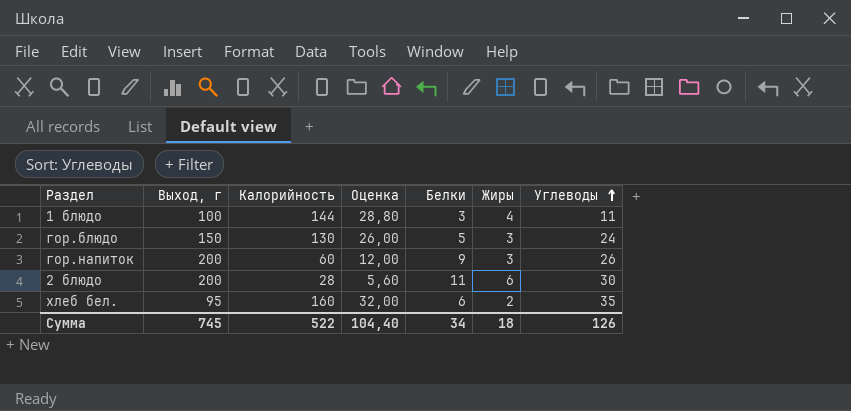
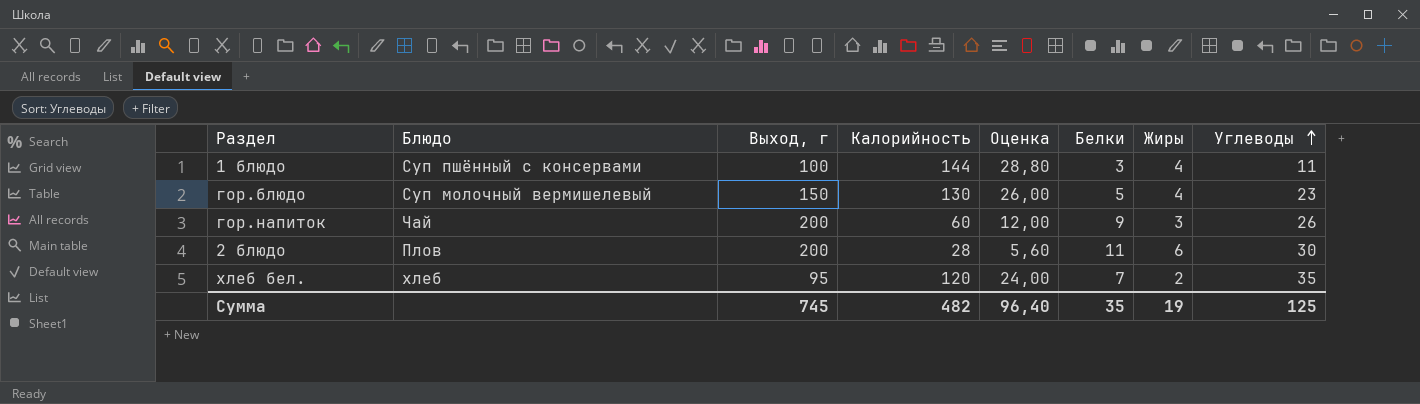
column Блюдо | position: none -> 2
гор.блюдо | Жиры: 3 -> 4
гор.блюдо | Углеводы: 24 -> 23
хлеб бел. | Калорийность: 160 -> 120
хлеб бел. | Оценка: 32,00 -> 24,00
хлеб бел. | Белки: 6 -> 7
Сумма | Калорийность: 522 -> 482
Сумма | Оценка: 104,40 -> 96,40
Сумма | Белки: 34 -> 35
Сумма | Жиры: 18 -> 19
Сумма | Углеводы: 126 -> 125

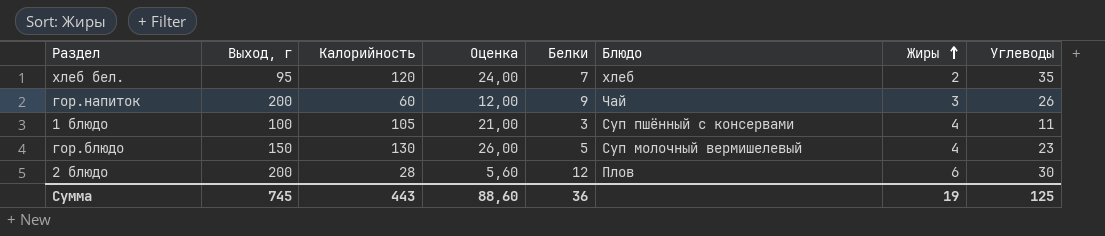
row order: Углеводы ascending -> Жиры ascending
column Блюдо | position: 2 -> 6
1 блюдо | Калорийность: 144 -> 105
1 блюдо | Оценка: 28,80 -> 21,00
2 блюдо | Белки: 11 -> 12
Сумма | Калорийность: 482 -> 443
Сумма | Оценка: 96,40 -> 88,60
Сумма | Белки: 35 -> 36

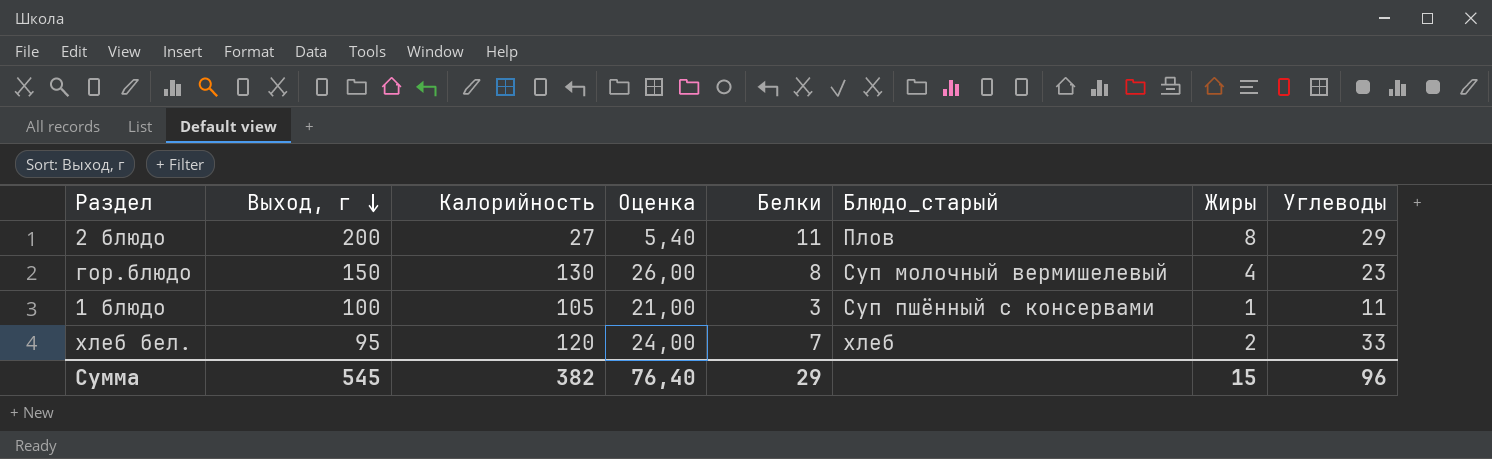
row order: Жиры ascending -> Выход, г descending
column name: Блюдо -> Блюдо_старый
row гор.напиток: 200 | 60 | 12,00 | 9 | Чай | 3 | 26 -> none
2 блюдо | Калорийность: 28 -> 27
2 блюдо | Оценка: 5,60 -> 5,40
2 блюдо | Белки: 12 -> 11
2 блюдо | Жиры: 6 -> 8
2 блюдо | Углеводы: 30 -> 29
гор.блюдо | Белки: 5 -> 8
1 блюдо | Жиры: 4 -> 1
хлеб бел. | Углеводы: 35 -> 33
Сумма | Выход, г: 745 -> 545
Сумма | Калорийность: 443 -> 382
Сумма | Оценка: 88,60 -> 76,40
Сумма | Белки: 36 -> 29
Сумма | Жиры: 19 -> 15
Сумма | Углеводы: 125 -> 96

